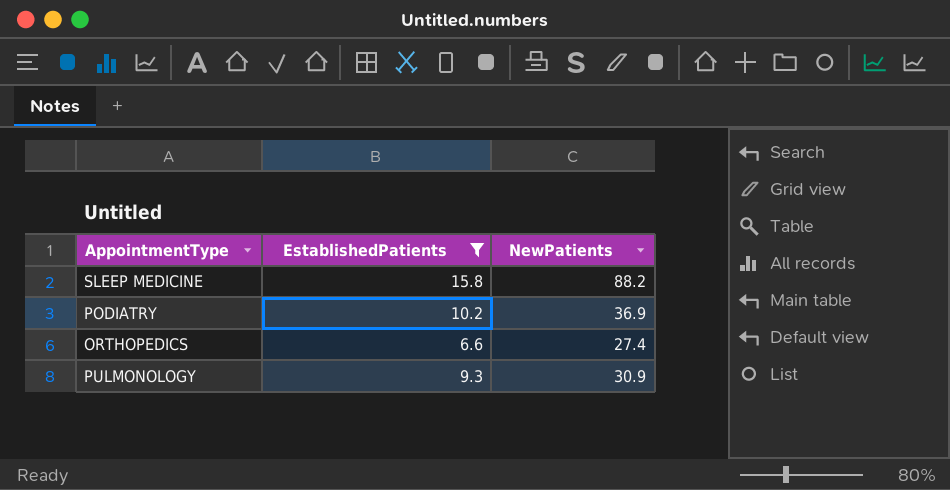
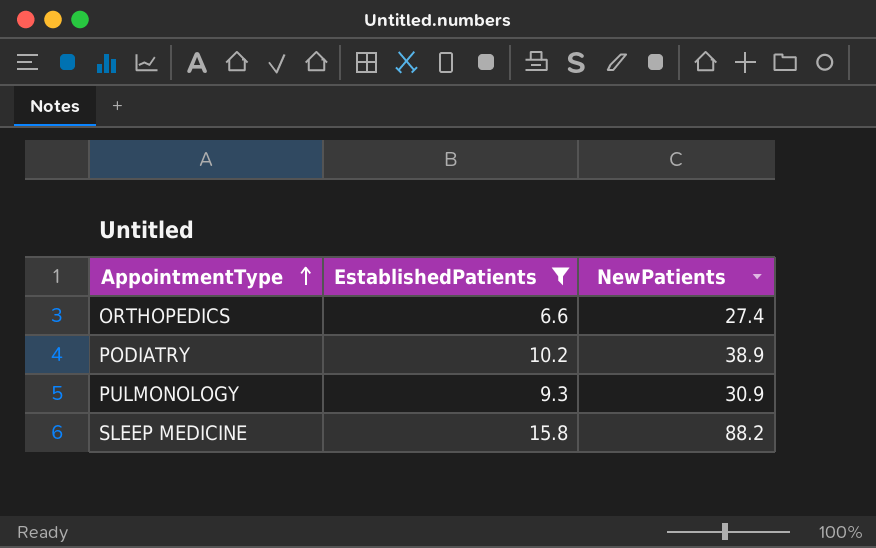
row order: none -> AppointmentType ascending
PODIATRY | NewPatients: 36.9 -> 38.9

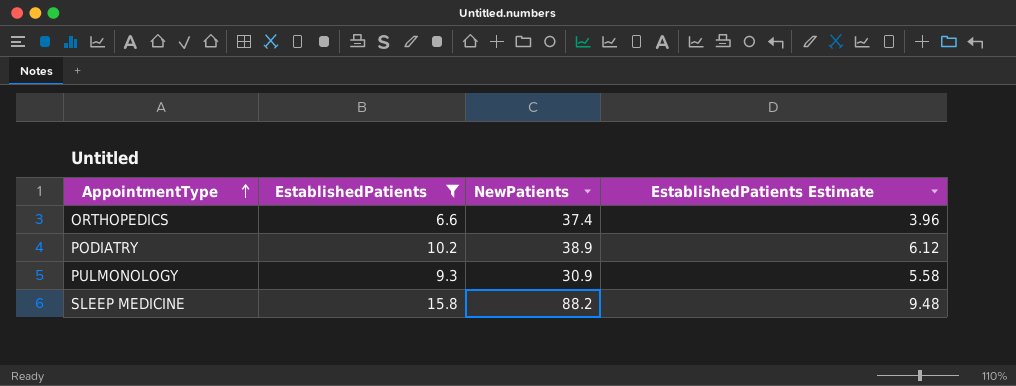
column EstablishedPatients Estimate | formula: none -> [EstablishedPatients] * 0.6
ORTHOPEDICS | NewPatients: 27.4 -> 37.4

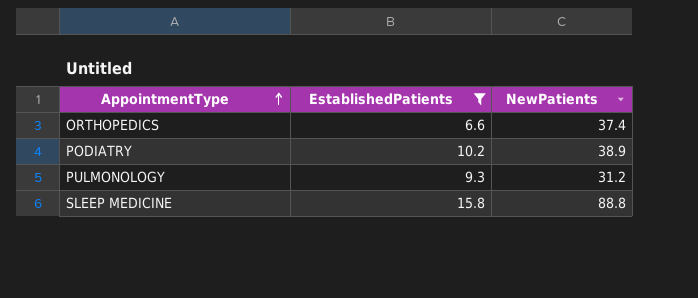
column EstablishedPatients Estimate | formula: [EstablishedPatients] * 0.6 -> none
PULMONOLOGY | NewPatients: 30.9 -> 31.2
SLEEP MEDICINE | NewPatients: 88.2 -> 88.8

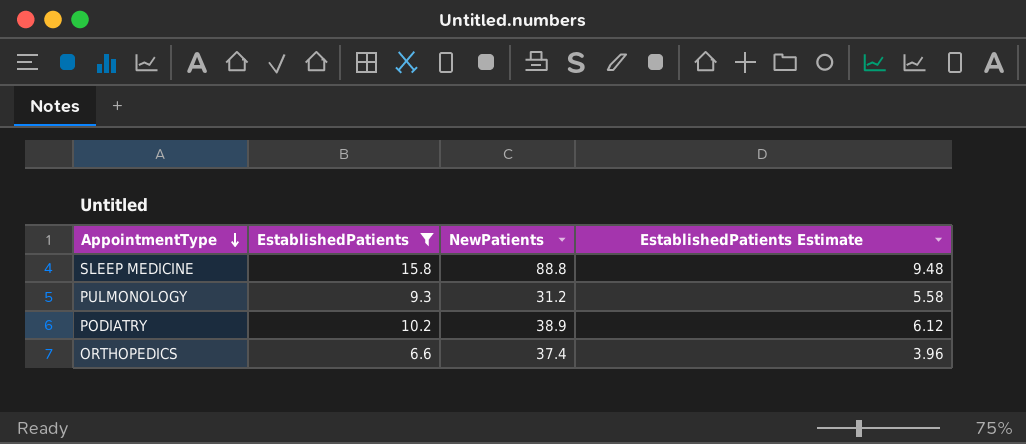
row order: AppointmentType ascending -> AppointmentType descending
column EstablishedPatients Estimate | formula: none -> [EstablishedPatients] * 0.6

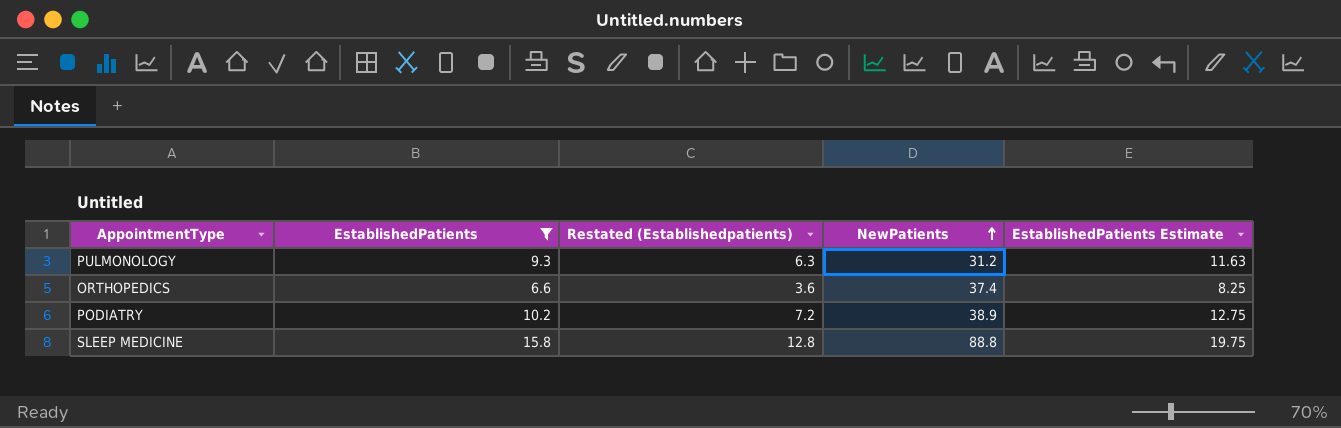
row order: AppointmentType descending -> NewPatients ascending
column Restated (Establishedpatients) | formula: none -> [EstablishedPatients] - 3
column EstablishedPatients Estimate | formula: [EstablishedPatients] * 0.6 -> [EstablishedPatients] * 1.25

